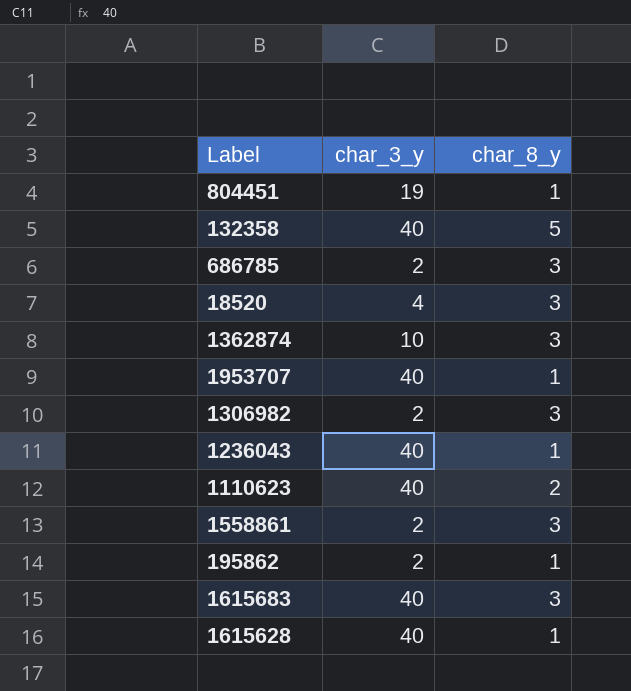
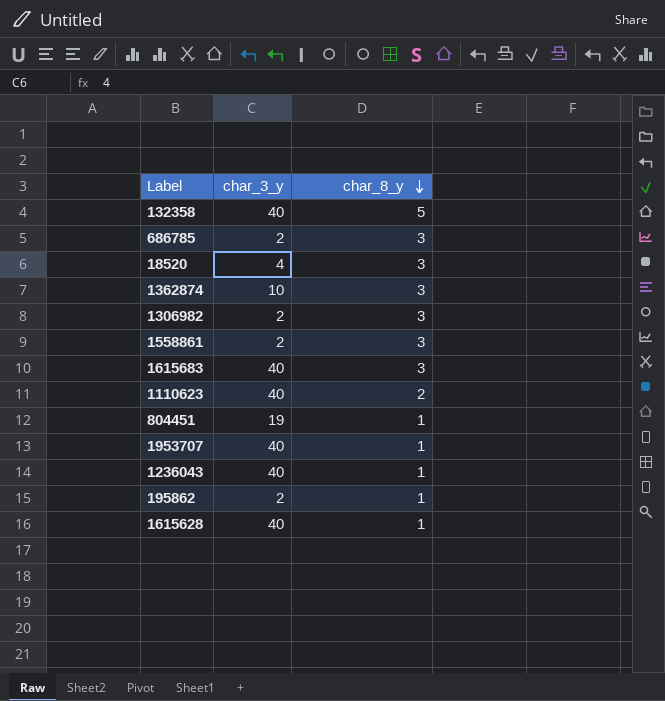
row order: none -> char_8_y descending

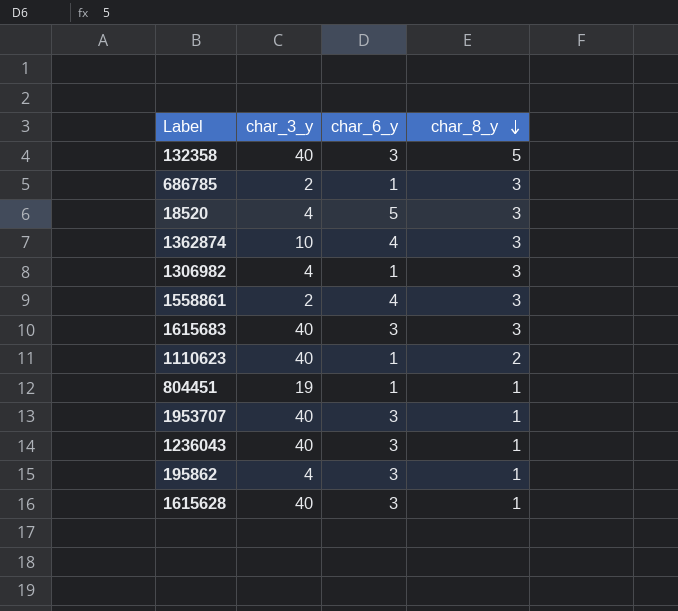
column char_6_y | position: none -> 3
1306982 | char_3_y: 2 -> 4
195862 | char_3_y: 2 -> 4

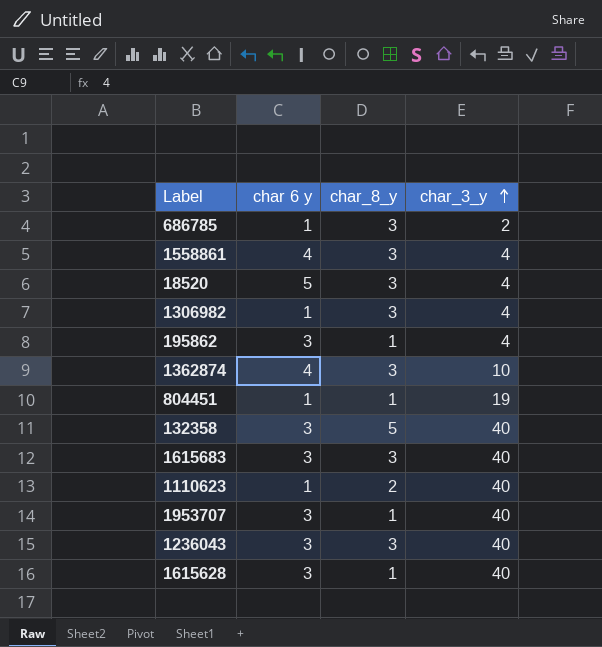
row order: char_8_y descending -> char_3_y ascending
column name: char_6_y -> char 6 y
column char_3_y | position: 2 -> 4
1558861 | char_3_y: 2 -> 4
1236043 | char_8_y: 1 -> 3

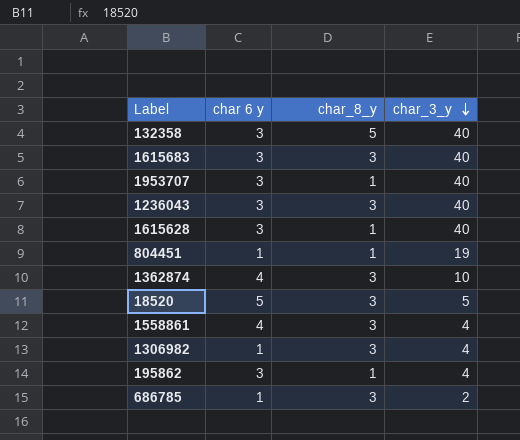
row order: char_3_y ascending -> char_3_y descending
row 1110623: 1 | 2 | 40 -> none
18520 | char_3_y: 4 -> 5

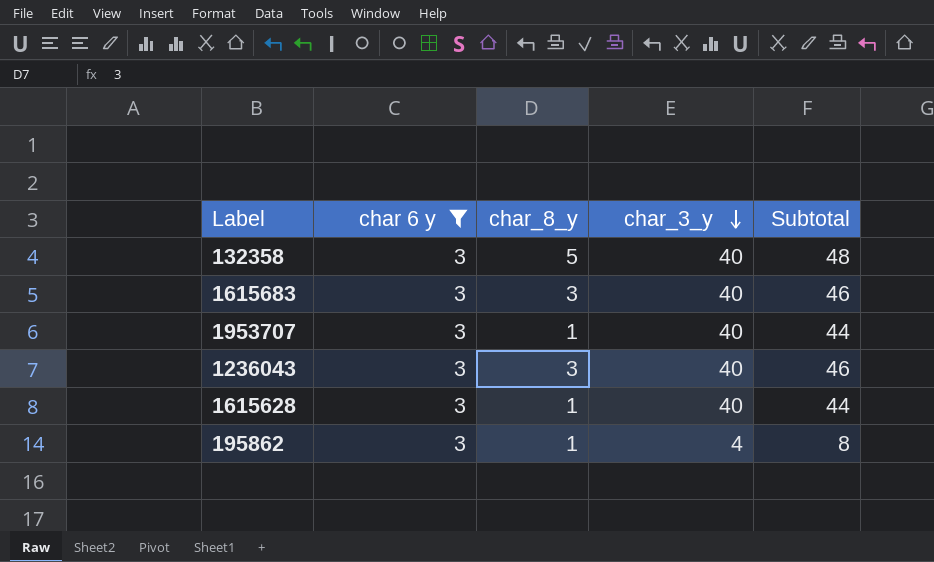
filter: none -> char 6 y = 3
column Subtotal | formula: none -> [char 6 y] + [char_8_y] + [char_3_y]

